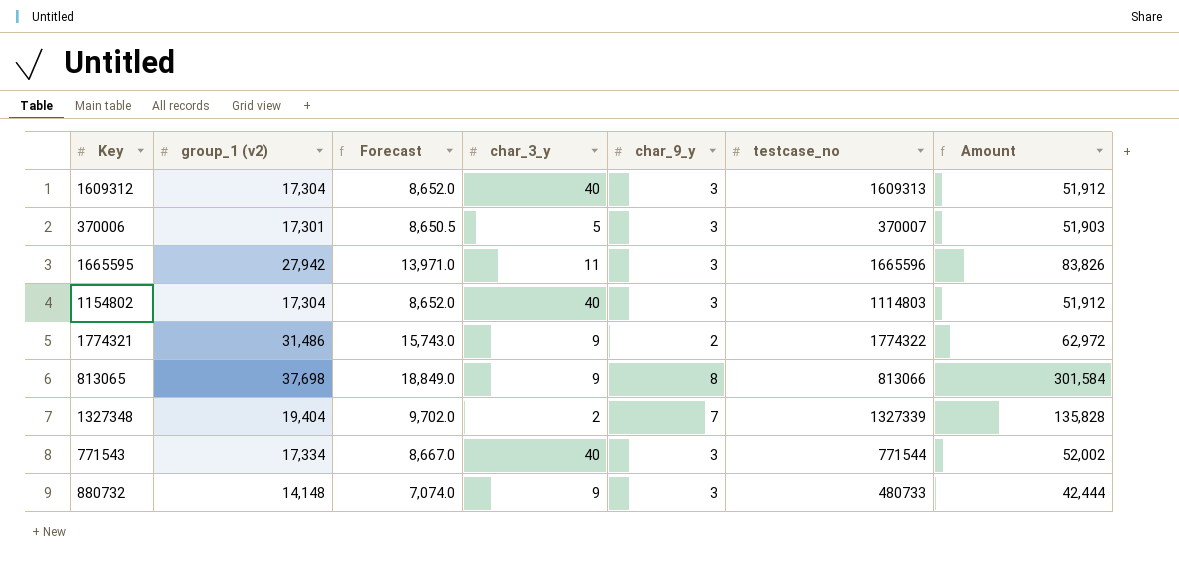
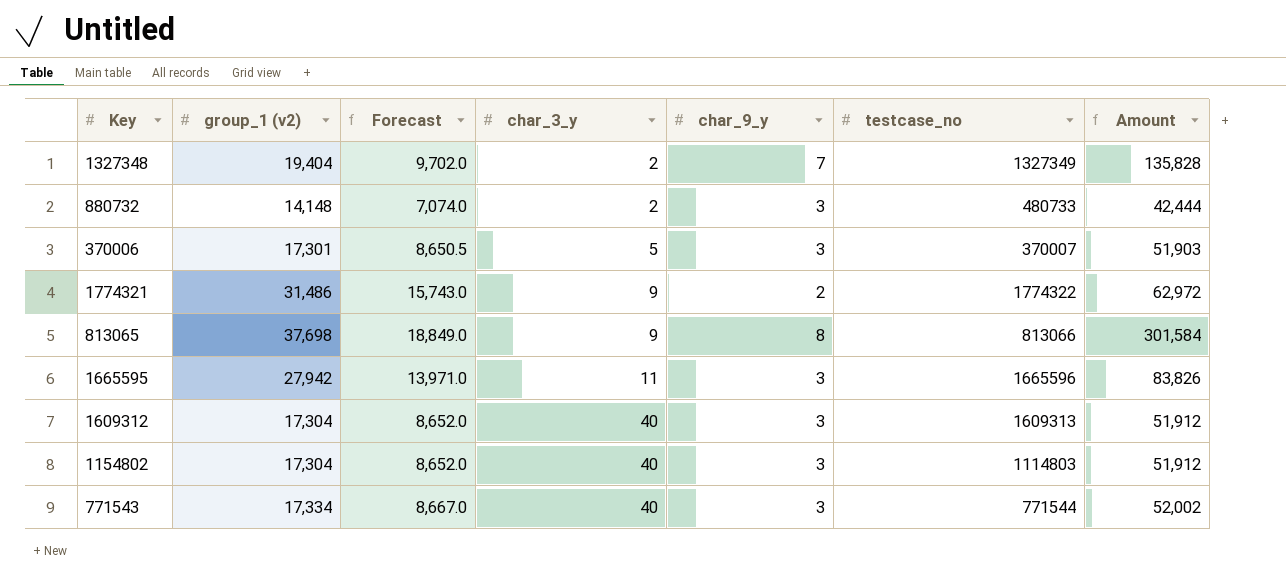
row order: none -> char_3_y ascending
1327348 | testcase_no: 1327339 -> 1327349
880732 | char_3_y: 9 -> 2

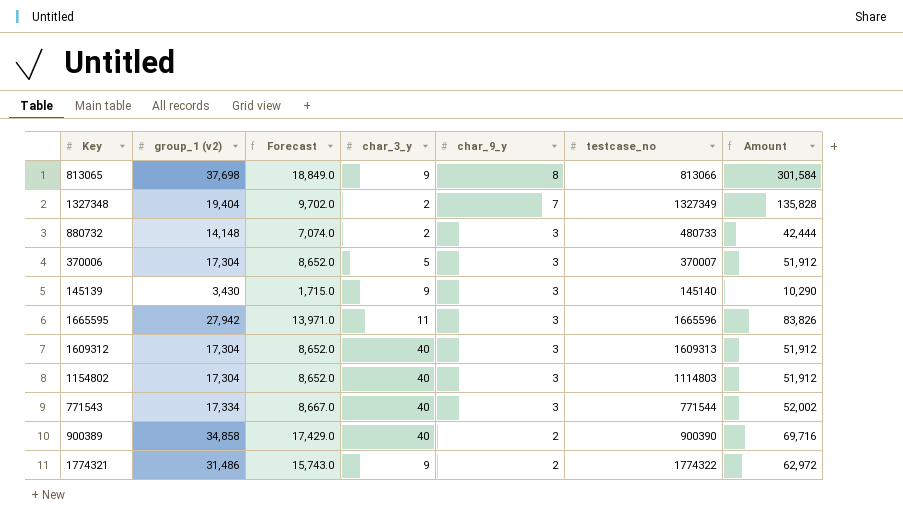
row order: char_3_y ascending -> char_9_y descending
370006 | group_1 (v2): 17,301 -> 17,304
370006 | Forecast: 8,650.5 -> 8,652.0
370006 | Amount: 51,903 -> 51,912
row 145139: none -> 3,430 | 1,715.0 | 9 | 3 | 145140 | 10,290
row 900389: none -> 34,858 | 17,429.0 | 40 | 2 | 900390 | 69,716

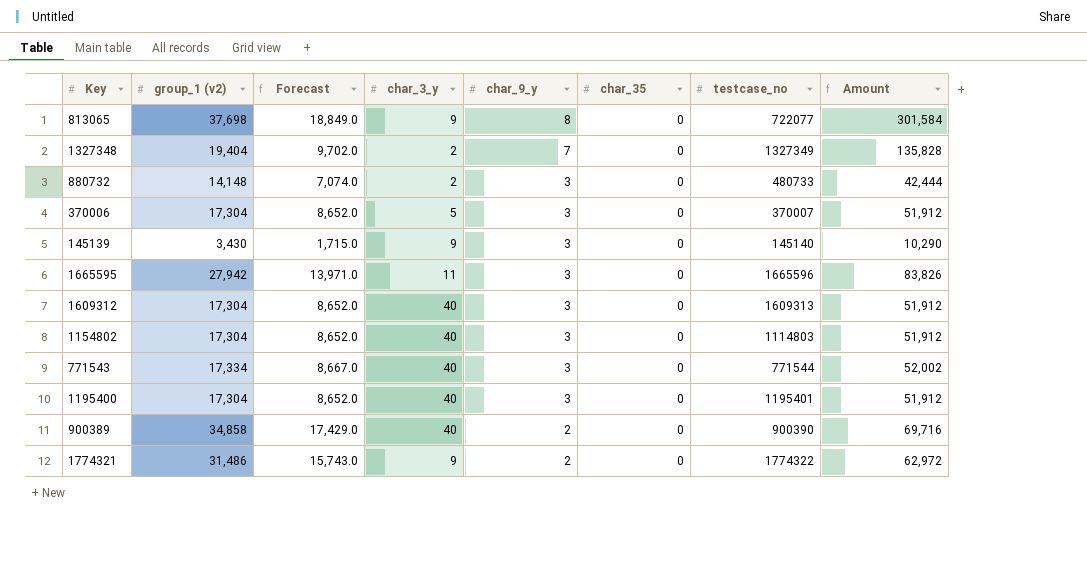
column char_35 | position: none -> 6
813065 | testcase_no: 813066 -> 722077
row 1195400: none -> 17,304 | 8,652.0 | 40 | 3 | 0 | 1195401 | 51,912

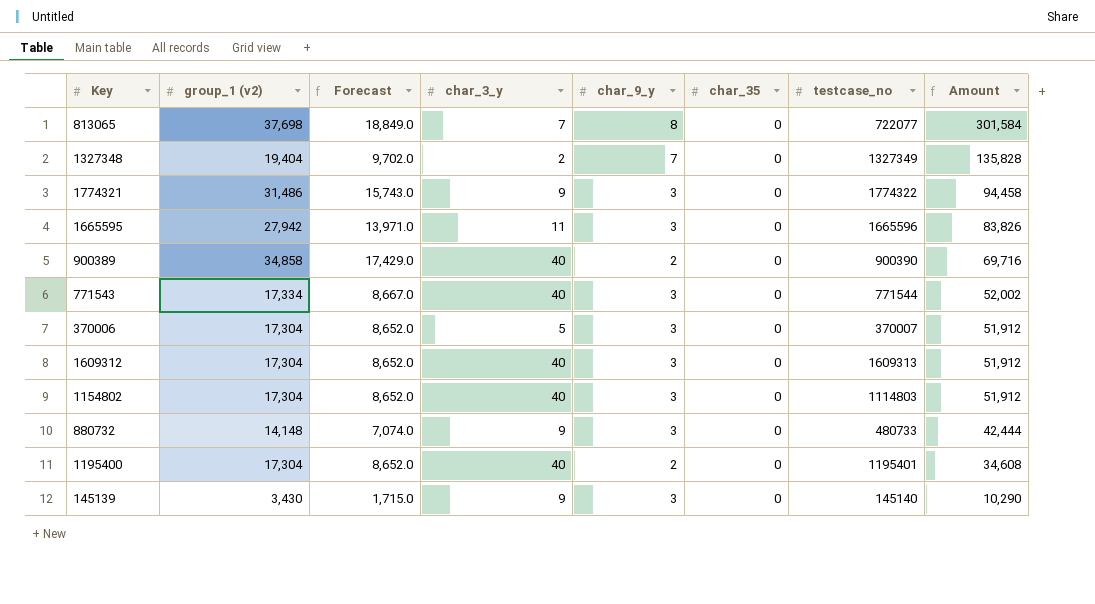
row order: char_9_y descending -> Amount descending
813065 | char_3_y: 9 -> 7
1774321 | char_9_y: 2 -> 3
1774321 | Amount: 62,972 -> 94,458
880732 | char_3_y: 2 -> 9
1195400 | char_9_y: 3 -> 2
1195400 | Amount: 51,912 -> 34,608

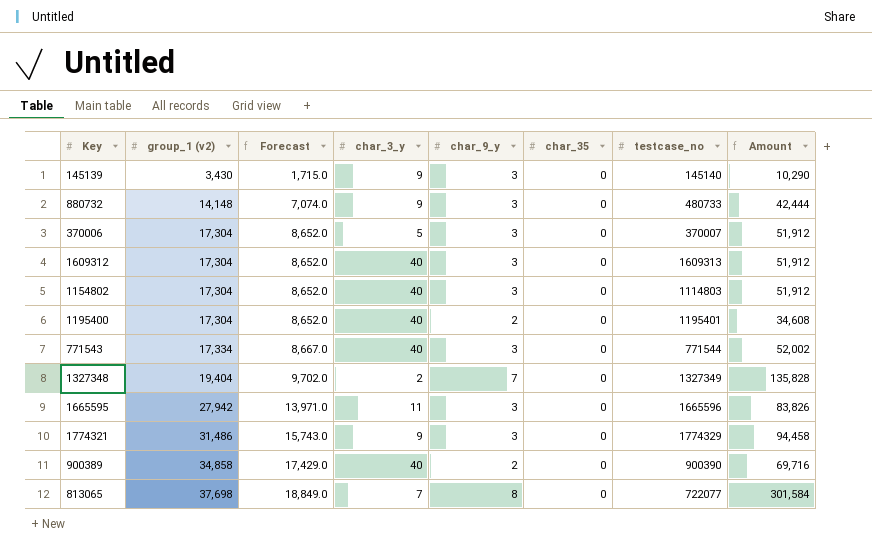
row order: Amount descending -> group_1 (v2) ascending
1774321 | testcase_no: 1774322 -> 1774329

